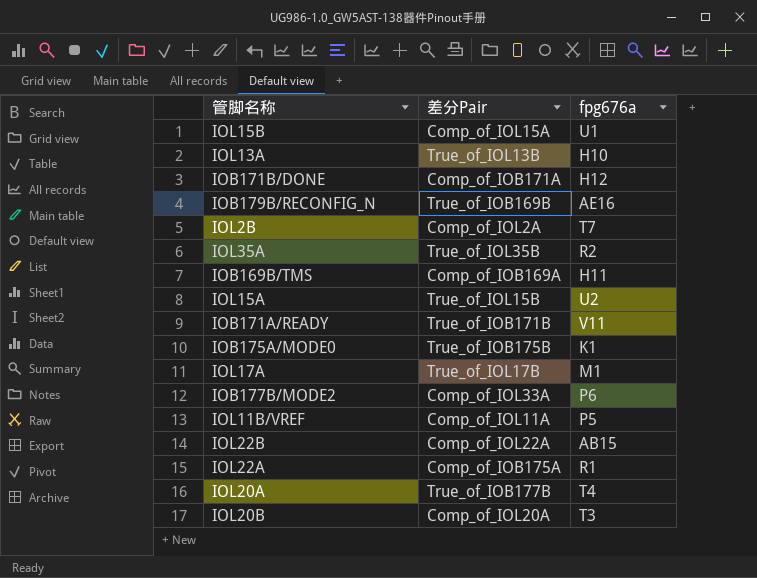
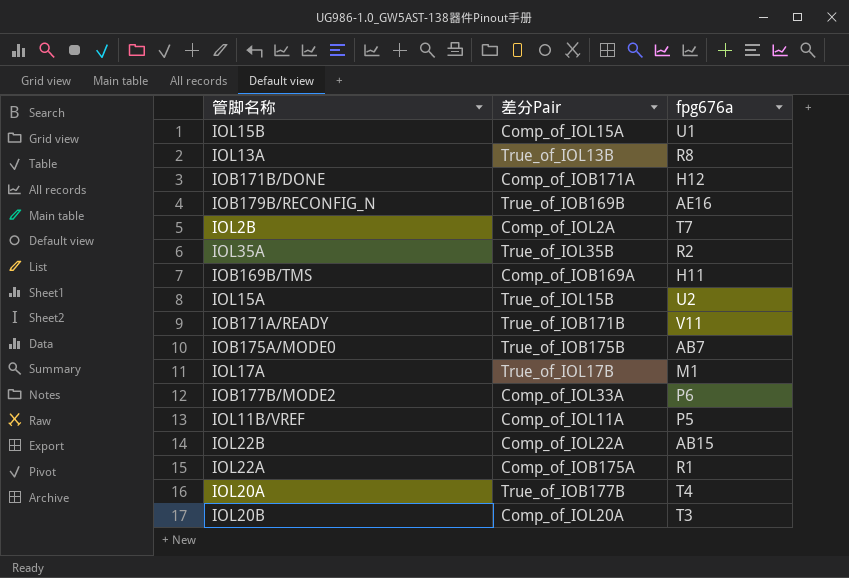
IOL13A | fpg676a: H10 -> R8
IOB175A/MODE0 | fpg676a: K1 -> AB7

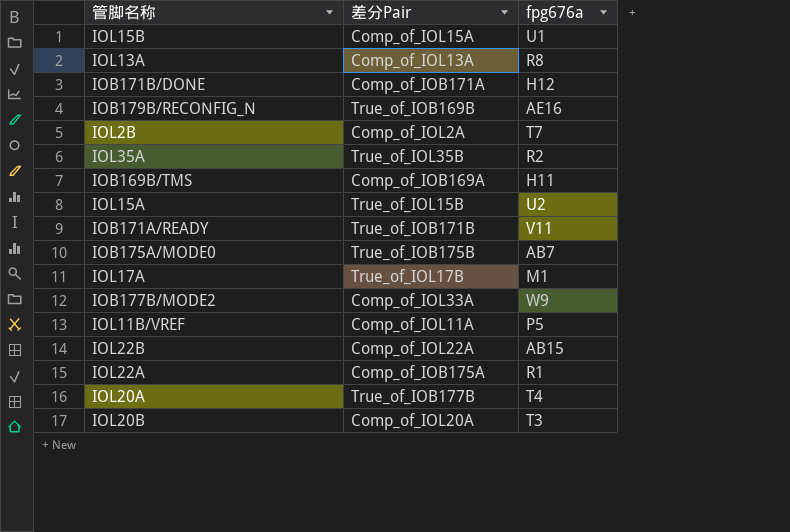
IOL13A | 差分Pair: True_of_IOL13B -> Comp_of_IOL13A
IOB177B/MODE2 | fpg676a: P6 -> W9

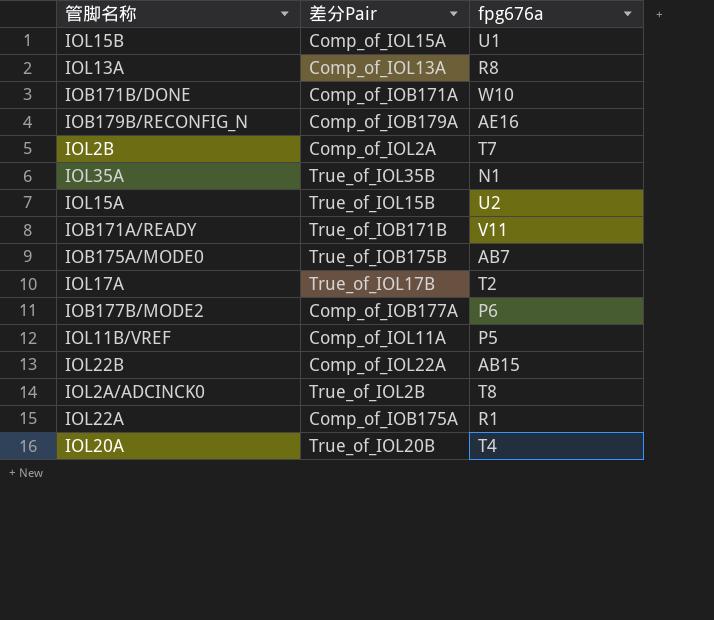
row IOB169B/TMS: Comp_of_IOB169A | H11 -> none
row IOL20B: Comp_of_IOL20A | T3 -> none
IOB171B/DONE | fpg676a: H12 -> W10
IOB179B/RECONFIG_N | 差分Pair: True_of_IOB169B -> Comp_of_IOB179A
IOL35A | fpg676a: R2 -> N1
IOL17A | fpg676a: M1 -> T2
IOB177B/MODE2 | 差分Pair: Comp_of_IOL33A -> Comp_of_IOB177A
IOB177B/MODE2 | fpg676a: W9 -> P6
row IOL2A/ADCINCK0: none -> True_of_IOL2B | T8
IOL20A | 差分Pair: True_of_IOB177B -> True_of_IOL20B

